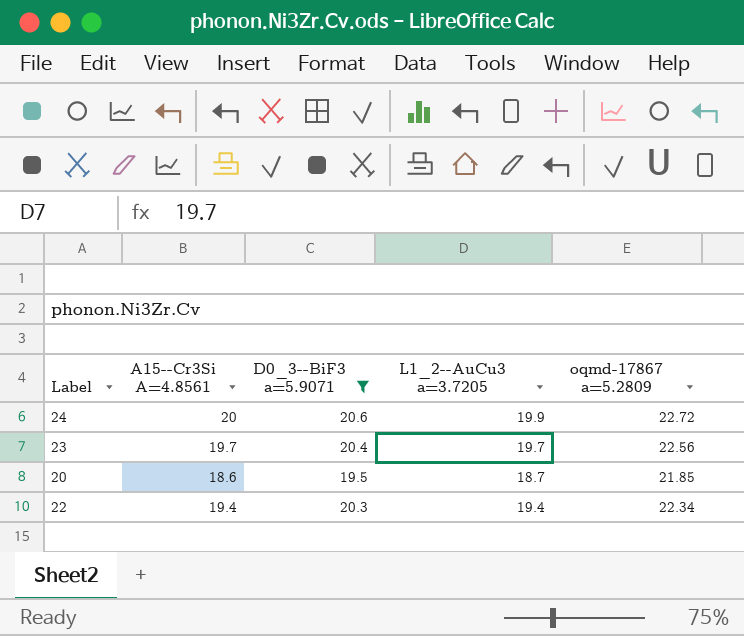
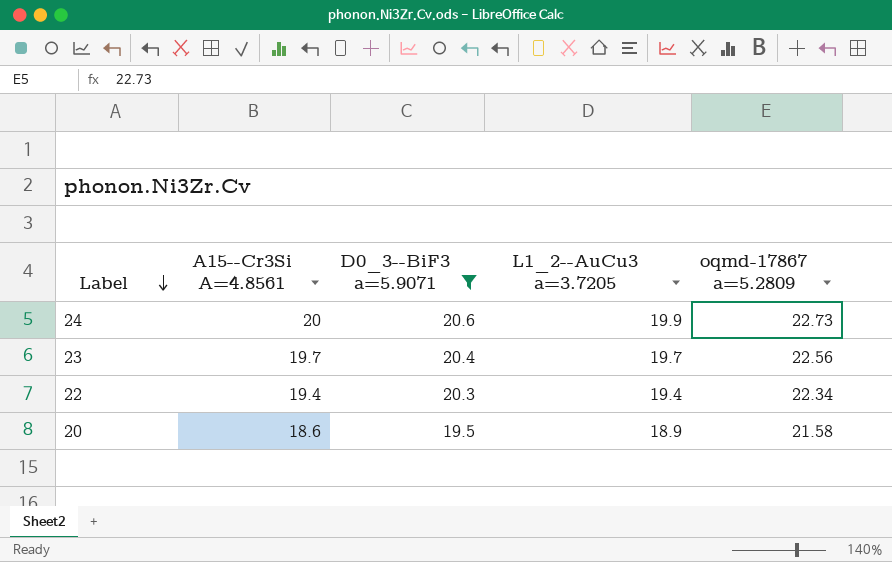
row order: none -> Label descending
24 | oqmd-17867 a=5.2809: 22.72 -> 22.73
20 | L1_2--AuCu3 a=3.7205: 18.7 -> 18.9
20 | oqmd-17867 a=5.2809: 21.85 -> 21.58

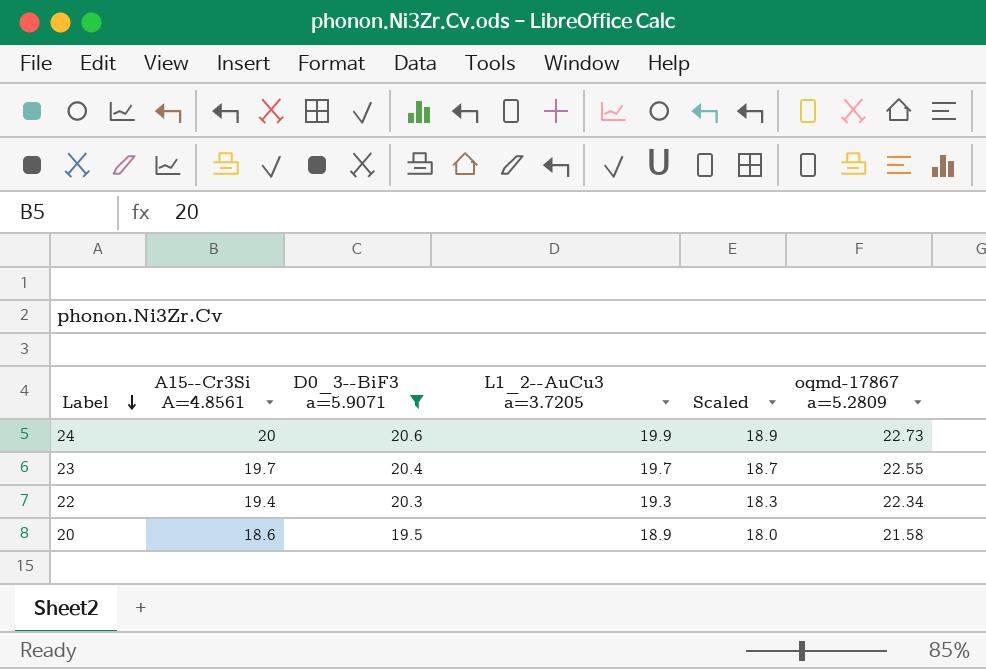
column Scaled | formula: none -> [L1_2--AuCu3 a=3.7205] * 0.95
23 | oqmd-17867 a=5.2809: 22.56 -> 22.55
22 | L1_2--AuCu3 a=3.7205: 19.4 -> 19.3

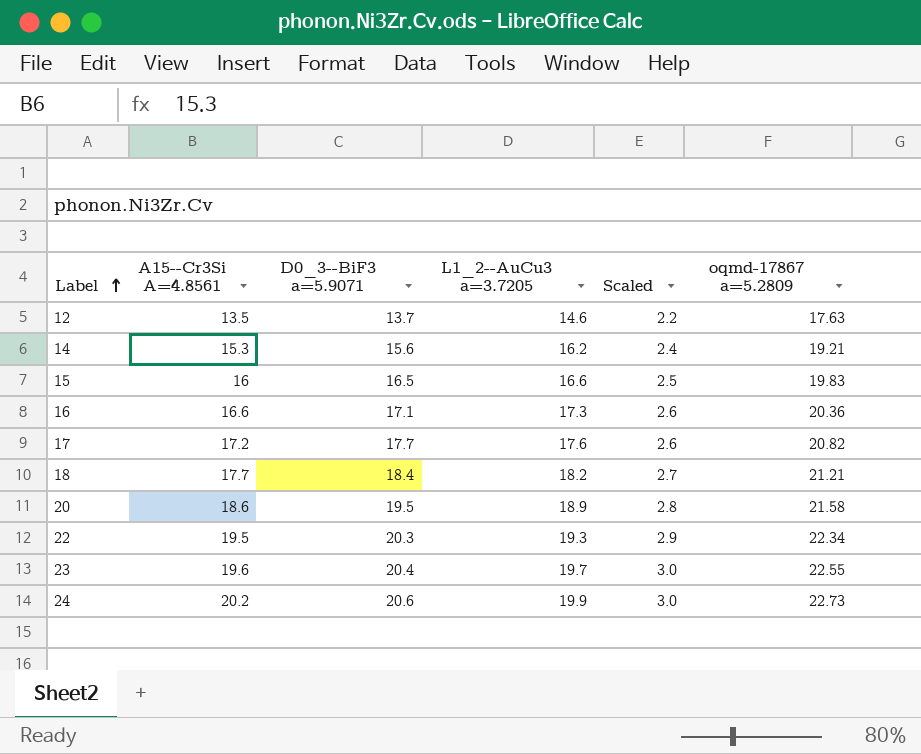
filter: D0_3--BiF3 a=5.9071 >= 19.5 -> none
row order: Label descending -> Label ascending
column Scaled | formula: [L1_2--AuCu3 a=3.7205] * 0.95 -> [L1_2--AuCu3 a=3.7205] * 0.15
22 | A15--Cr3Si A=4.8561: 19.4 -> 19.5
23 | A15--Cr3Si A=4.8561: 19.7 -> 19.6
24 | A15--Cr3Si A=4.8561: 20 -> 20.2

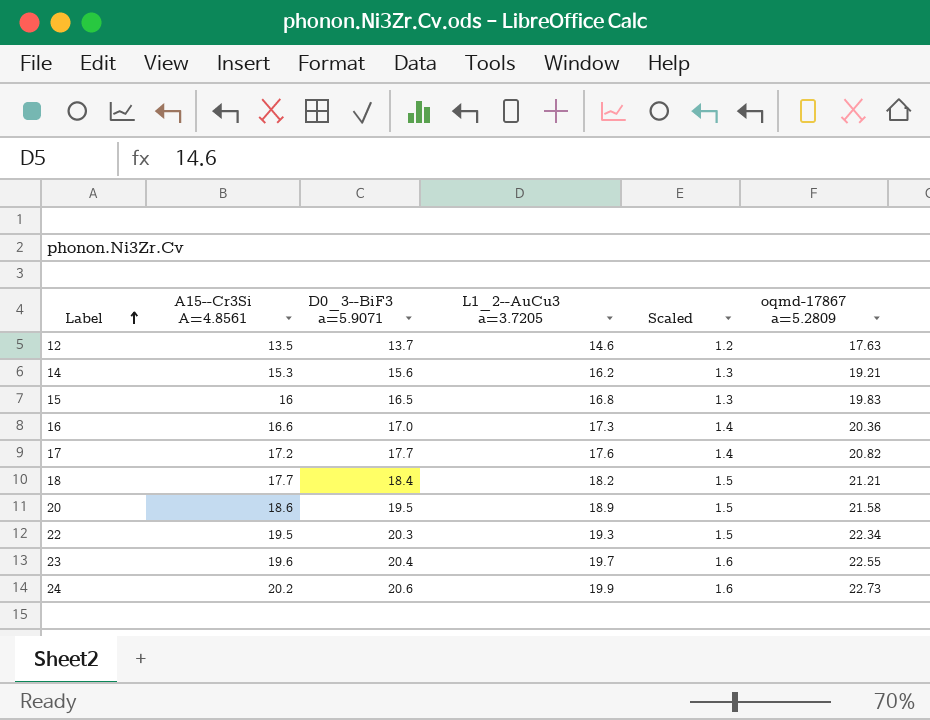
column Scaled | formula: [L1_2--AuCu3 a=3.7205] * 0.15 -> [L1_2--AuCu3 a=3.7205] * 0.08
15 | L1_2--AuCu3 a=3.7205: 16.6 -> 16.8
16 | D0_3--BiF3 a=5.9071: 17.1 -> 17.0

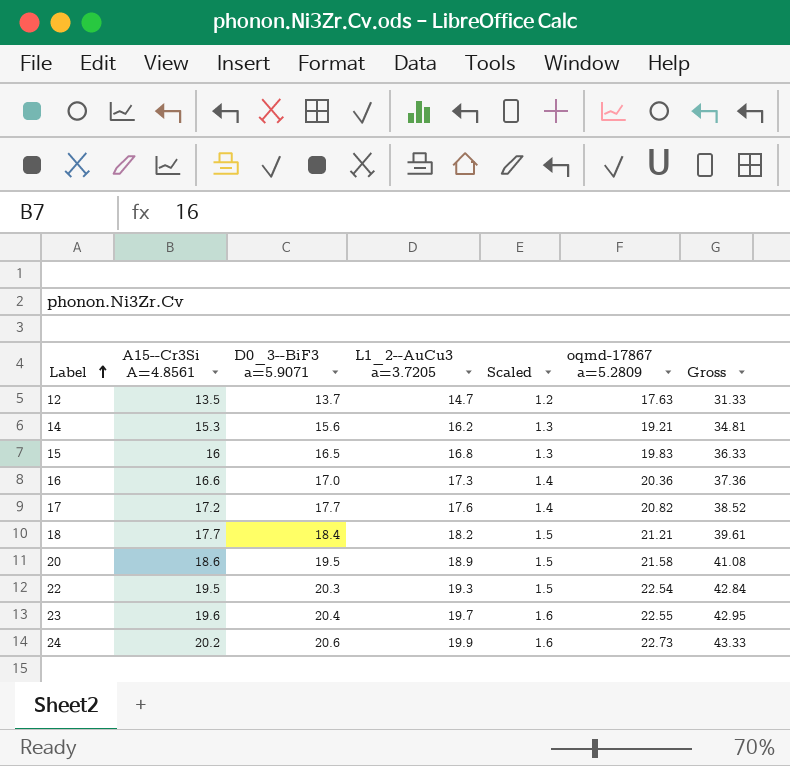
column Gross | formula: none -> [D0_3--BiF3 a=5.9071] + [oqmd-17867 a=5.2809]
12 | L1_2--AuCu3 a=3.7205: 14.6 -> 14.7
22 | oqmd-17867 a=5.2809: 22.34 -> 22.54

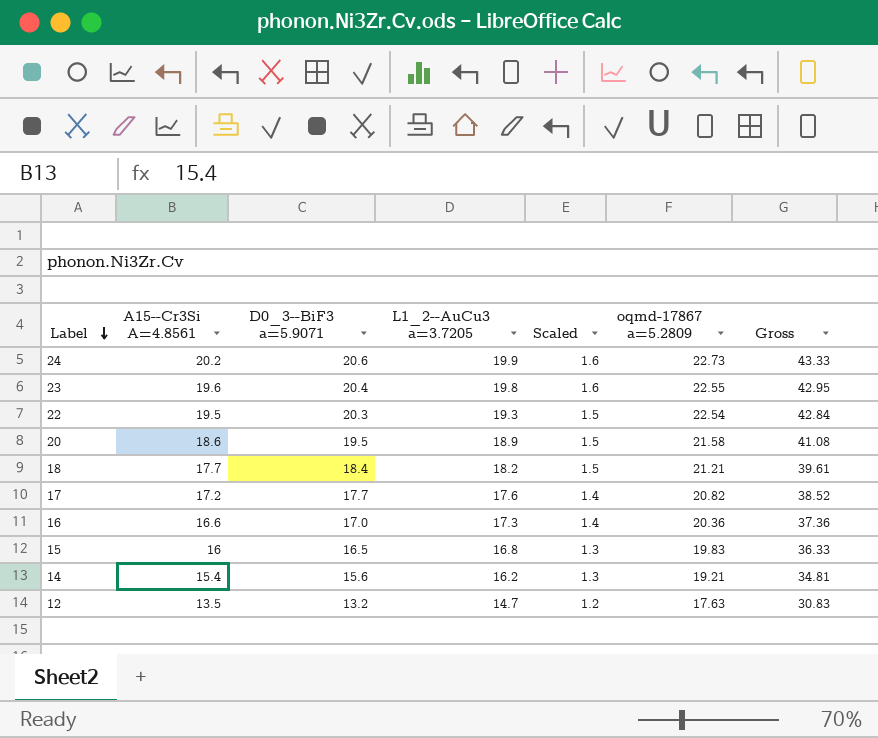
row order: Label ascending -> Label descending
23 | L1_2--AuCu3 a=3.7205: 19.7 -> 19.8
14 | A15--Cr3Si A=4.8561: 15.3 -> 15.4
12 | D0_3--BiF3 a=5.9071: 13.7 -> 13.2
12 | Gross: 31.33 -> 30.83

